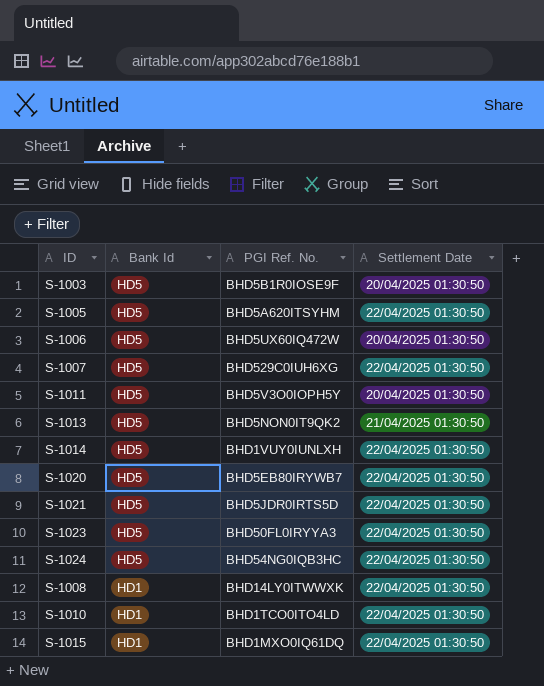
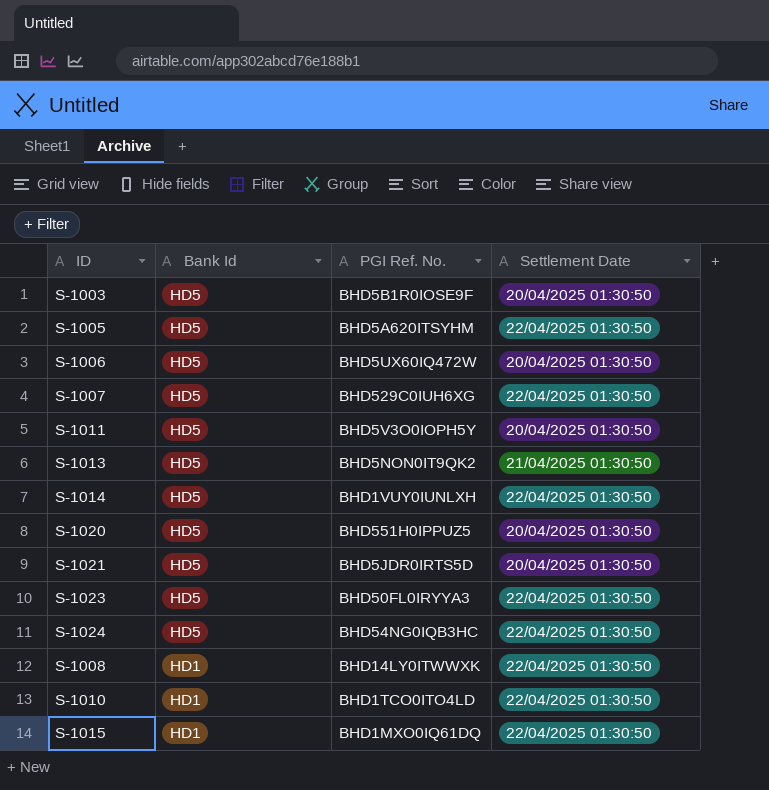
S-1020 | PGI Ref. No.: BHD5EB80IRYWB7 -> BHD551H0IPPUZ5
S-1020 | Settlement Date: 22/04/2025 01:30:50 -> 20/04/2025 01:30:50
S-1021 | Settlement Date: 22/04/2025 01:30:50 -> 20/04/2025 01:30:50

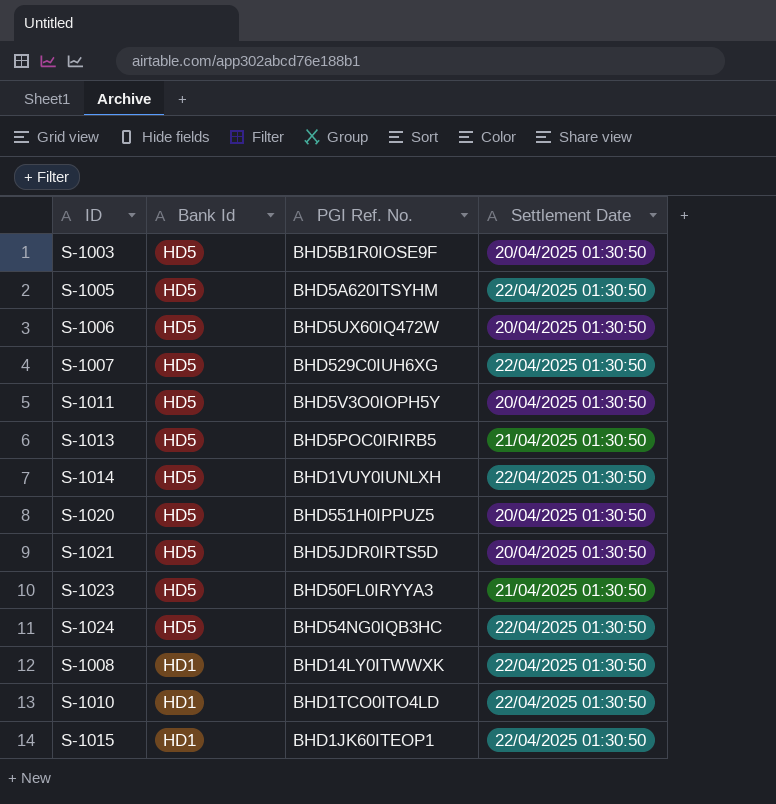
S-1013 | PGI Ref. No.: BHD5NON0IT9QK2 -> BHD5POC0IRIRB5
S-1023 | Settlement Date: 22/04/2025 01:30:50 -> 21/04/2025 01:30:50
S-1015 | PGI Ref. No.: BHD1MXO0IQ61DQ -> BHD1JK60ITEOP1

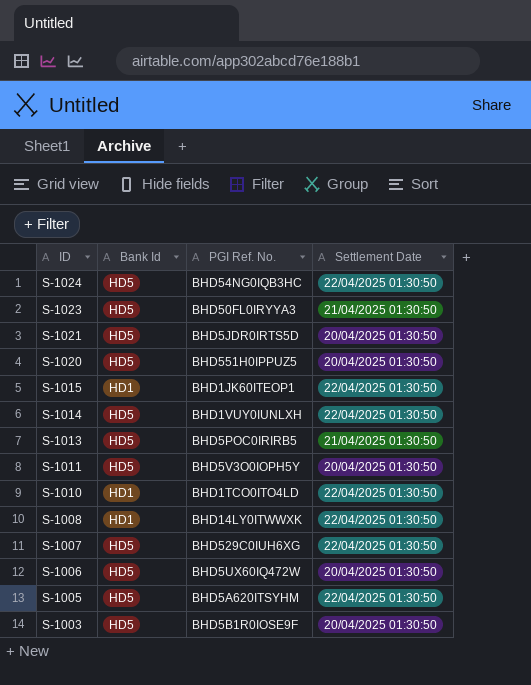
row order: Bank Id descending -> ID descending

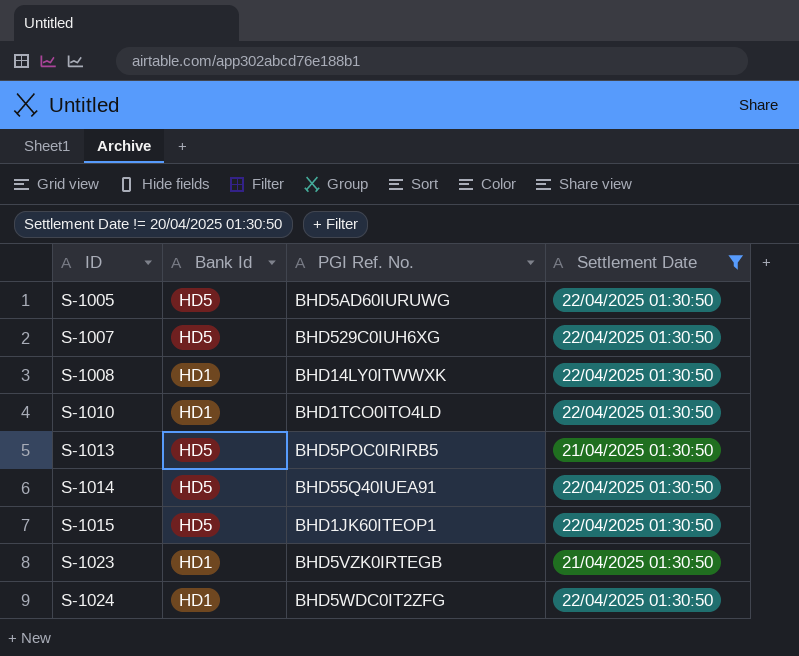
filter: none -> Settlement Date != 20/04/2025 01:30:50
row order: ID descending -> ID ascending
S-1005 | PGI Ref. No.: BHD5A620ITSYHM -> BHD5AD60IURUWG
S-1014 | PGI Ref. No.: BHD1VUY0IUNLXH -> BHD55Q40IUEA91
S-1015 | Bank Id: HD1 -> HD5
S-1023 | Bank Id: HD5 -> HD1
S-1023 | PGI Ref. No.: BHD50FL0IRYYA3 -> BHD5VZK0IRTEGB
S-1024 | Bank Id: HD5 -> HD1
S-1024 | PGI Ref. No.: BHD54NG0IQB3HC -> BHD5WDC0IT2ZFG

